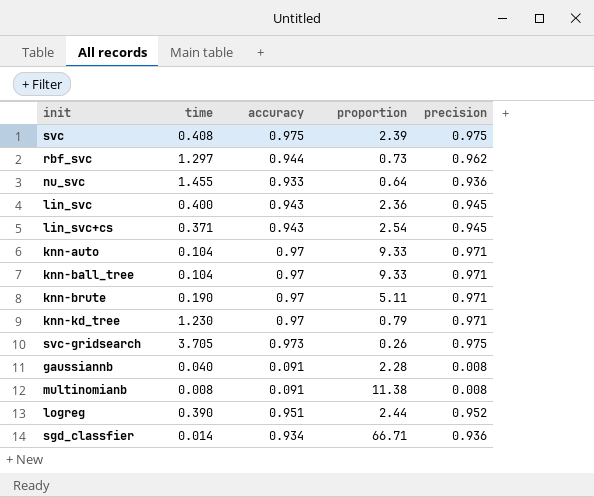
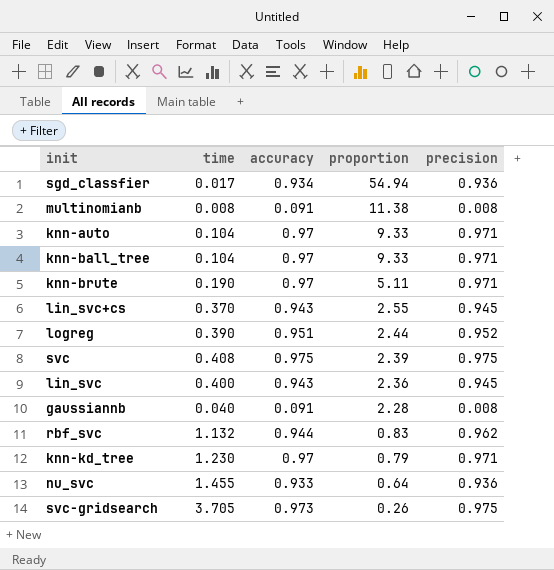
row order: none -> proportion descending
sgd_classfier | time: 0.014 -> 0.017
sgd_classfier | proportion: 66.71 -> 54.94
lin_svc+cs | time: 0.371 -> 0.370
lin_svc+cs | proportion: 2.54 -> 2.55
rbf_svc | time: 1.297 -> 1.132
rbf_svc | proportion: 0.73 -> 0.83

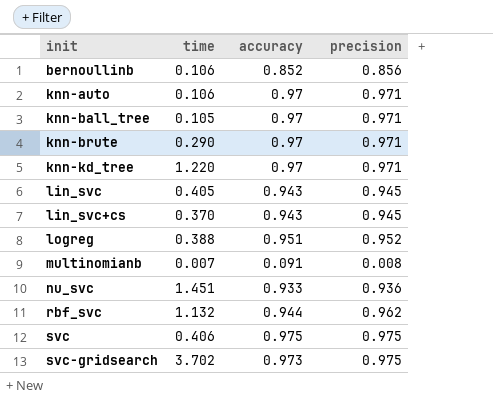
row order: proportion descending -> init ascending
column proportion | formula: [accuracy] / [time] -> none
row sgd_classfier: 0.017 | 0.934 | 54.94 | 0.936 -> none
row gaussiannb: 0.040 | 0.091 | 2.28 | 0.008 -> none
row bernoullinb: none -> 0.106 | 0.852 | 0.856
knn-auto | time: 0.104 -> 0.106
knn-ball_tree | time: 0.104 -> 0.105
knn-brute | time: 0.190 -> 0.290
knn-kd_tree | time: 1.230 -> 1.220
lin_svc | time: 0.400 -> 0.405
logreg | time: 0.390 -> 0.388
multinomianb | time: 0.008 -> 0.007
nu_svc | time: 1.455 -> 1.451
svc | time: 0.408 -> 0.406
svc-gridsearch | time: 3.705 -> 3.702

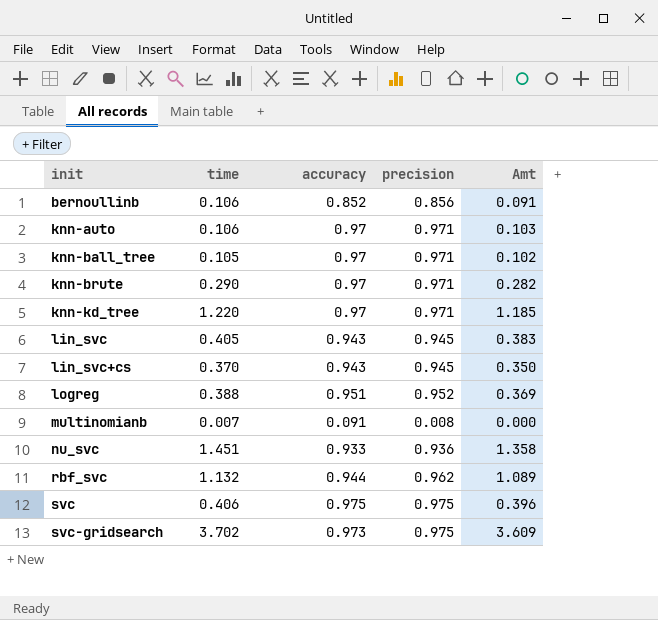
column Amt | formula: none -> [time] * [precision]

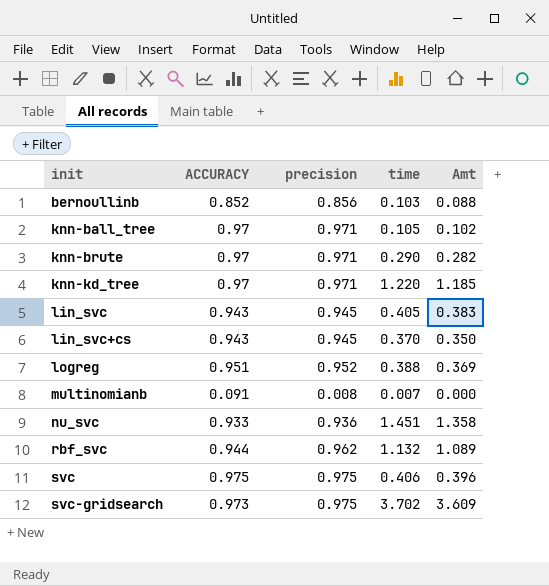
column name: accuracy -> ACCURACY
column time | position: 2 -> 4
row knn-auto: 0.106 | 0.97 | 0.971 | 0.103 -> none
bernoullinb | time: 0.106 -> 0.103
bernoullinb | Amt: 0.091 -> 0.088

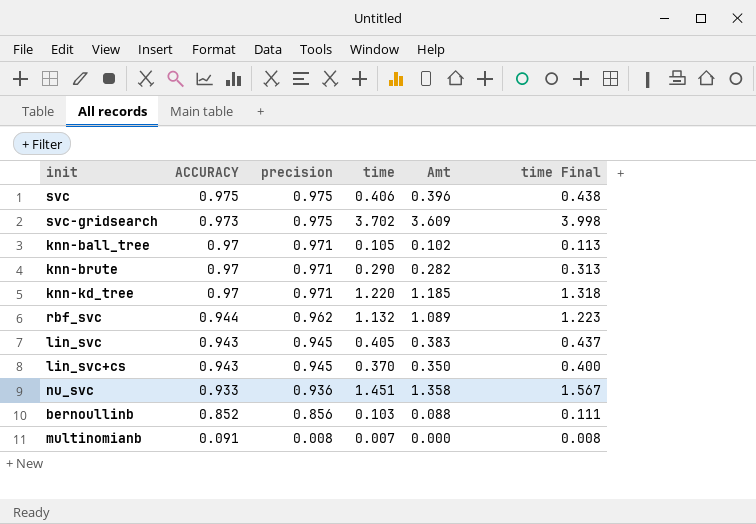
row order: init ascending -> ACCURACY descending
column time Final | formula: none -> [time] * 1.08
row logreg: 0.951 | 0.952 | 0.388 | 0.369 -> none

